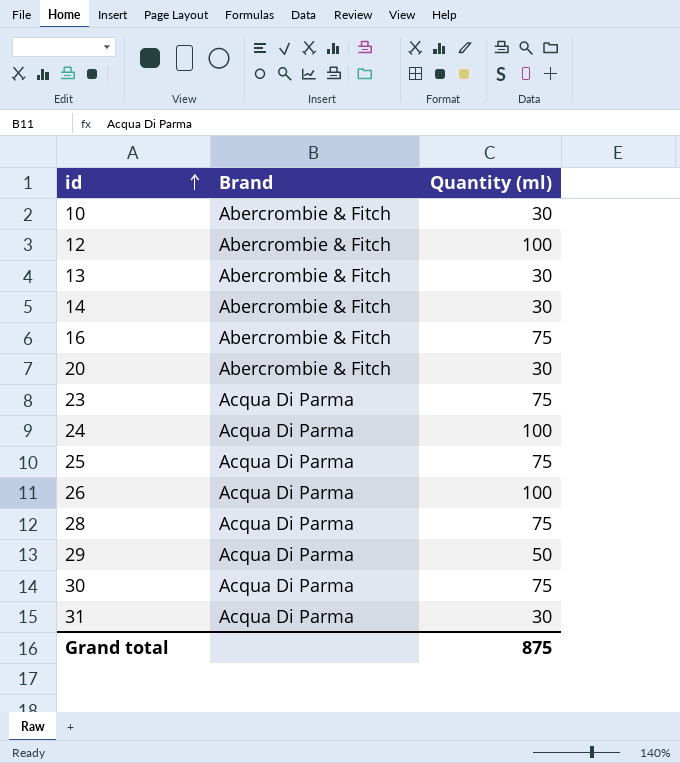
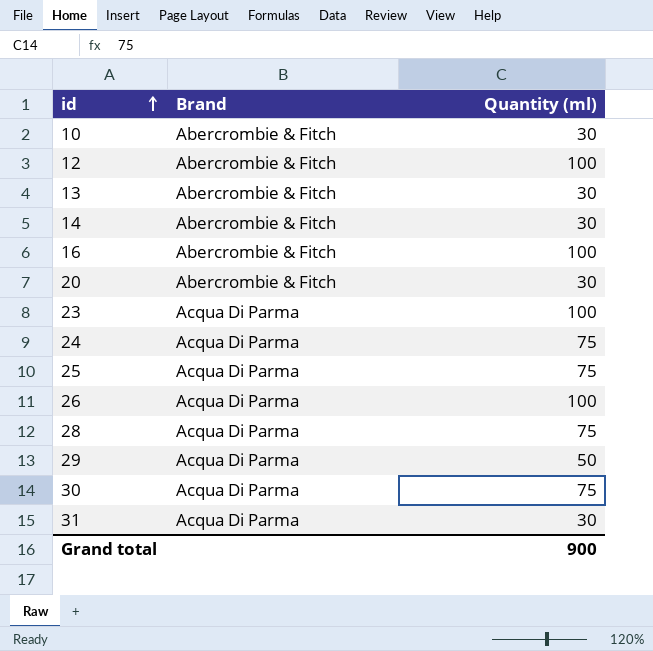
16 | Quantity (ml): 75 -> 100
23 | Quantity (ml): 75 -> 100
24 | Quantity (ml): 100 -> 75
Grand total | Quantity (ml): 875 -> 900

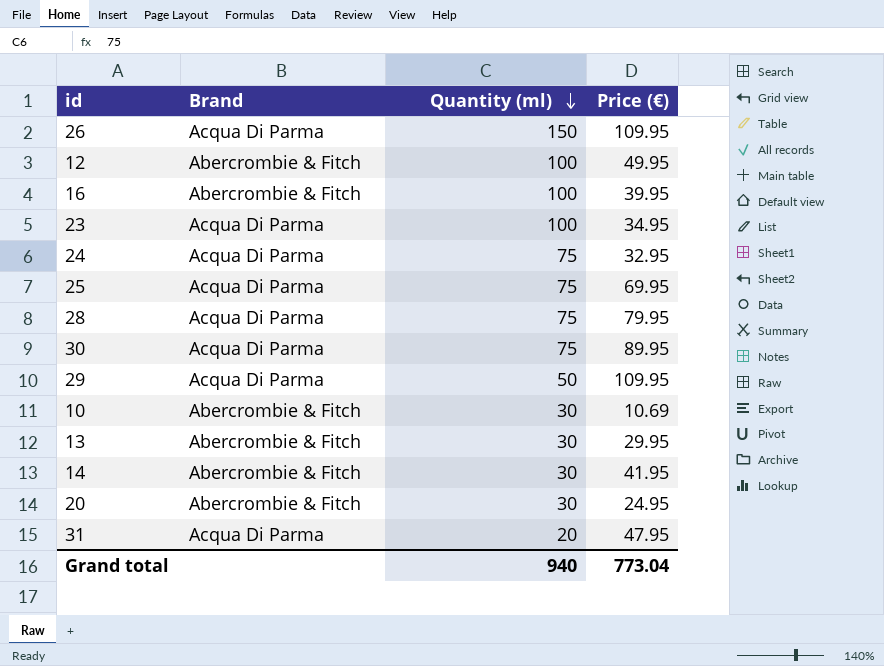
row order: id ascending -> Quantity (ml) descending
column Price (€) | position: none -> 4
26 | Quantity (ml): 100 -> 150
31 | Quantity (ml): 30 -> 20
Grand total | Quantity (ml): 900 -> 940

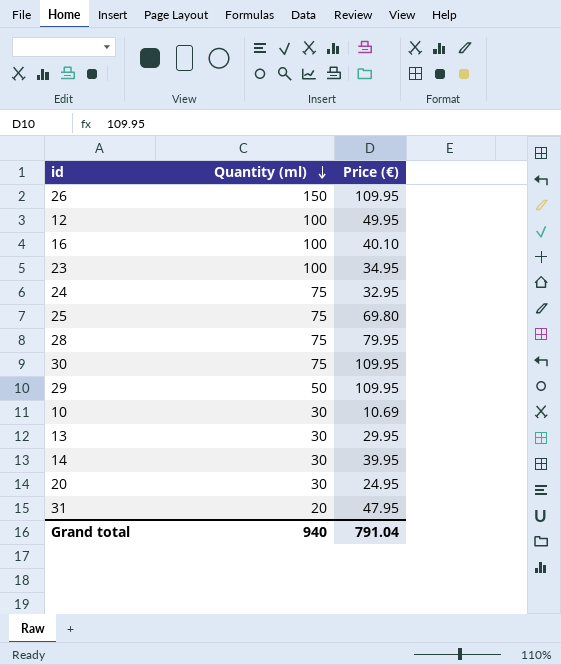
column Brand | position: 2 -> none
16 | Price (€): 39.95 -> 40.10
25 | Price (€): 69.95 -> 69.80
30 | Price (€): 89.95 -> 109.95
14 | Price (€): 41.95 -> 39.95
Grand total | Price (€): 773.04 -> 791.04

